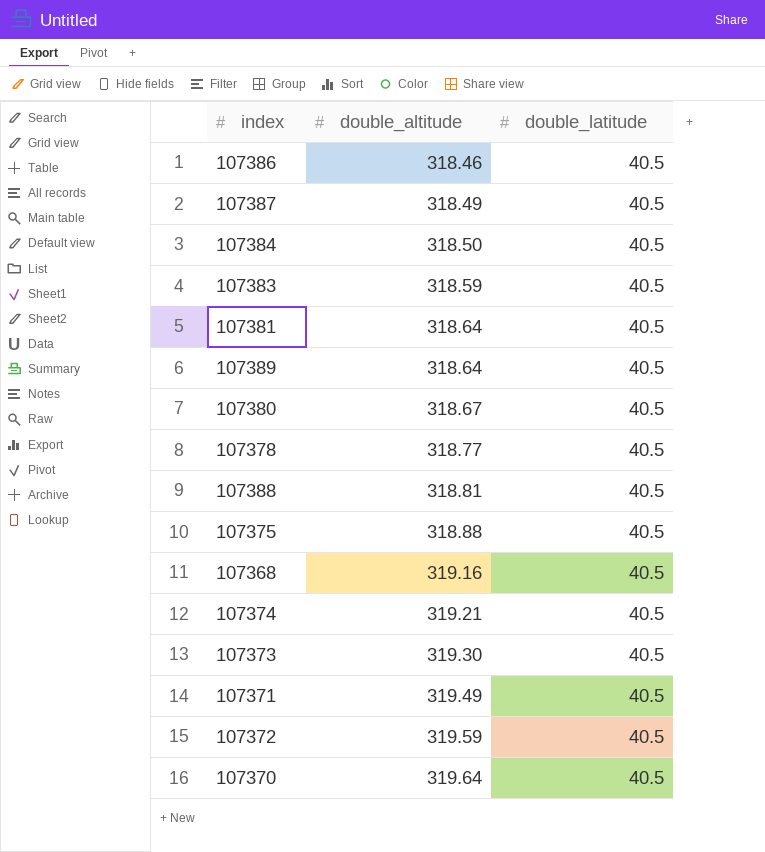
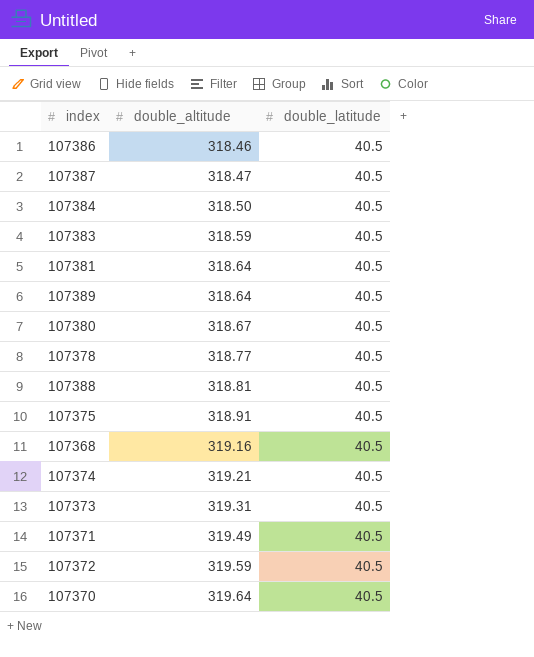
107387 | double_altitude: 318.49 -> 318.47
107375 | double_altitude: 318.88 -> 318.91
107373 | double_altitude: 319.30 -> 319.31

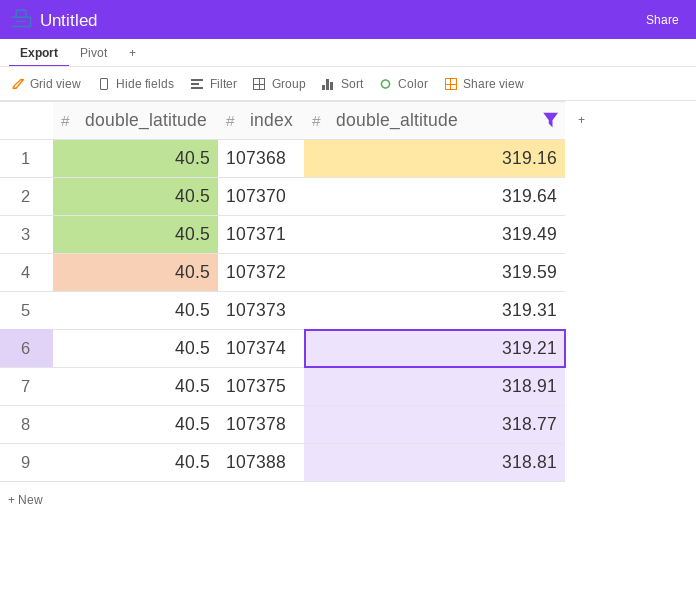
filter: none -> double_altitude >= 318.77
row order: double_altitude ascending -> index ascending
column double_latitude | position: 3 -> 1

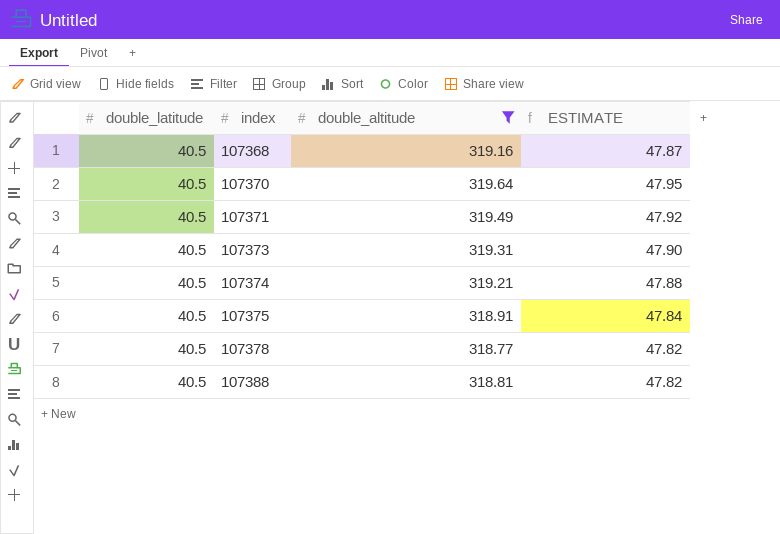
column ESTIMATE | formula: none -> [double_altitude] * 0.15
row 107372: 40.5 | 319.59 -> none

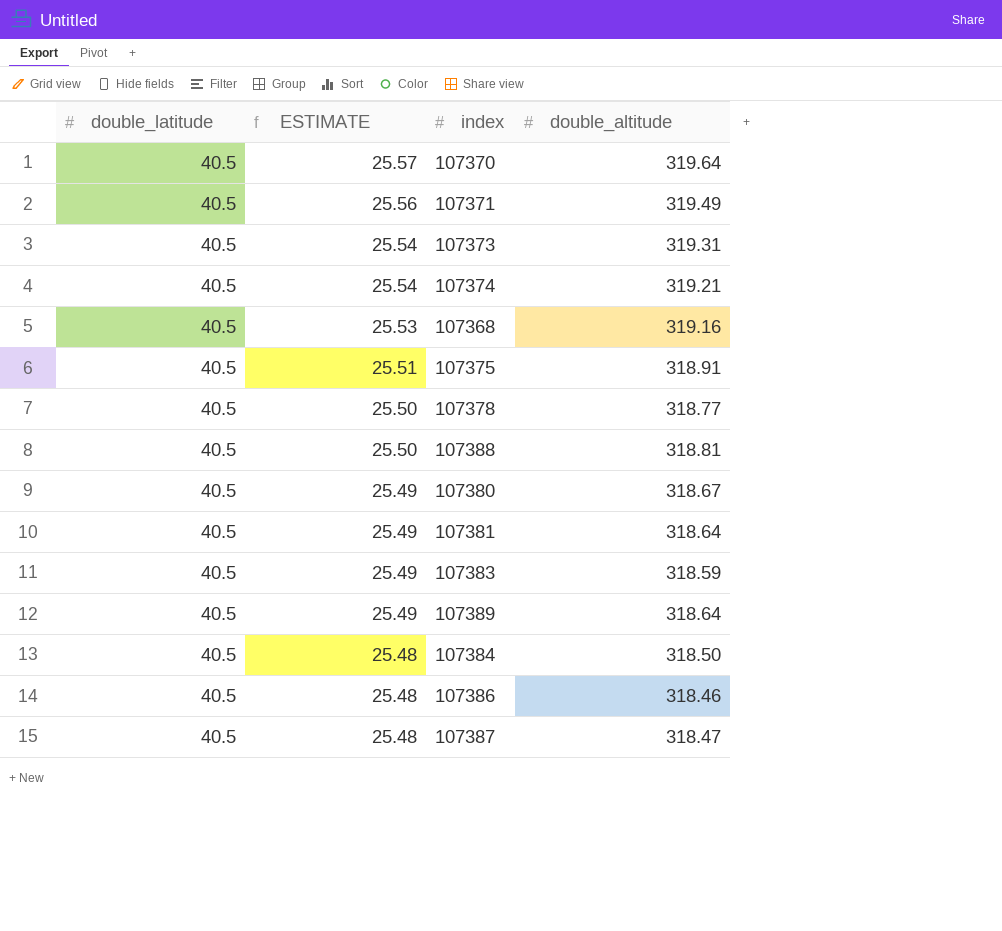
filter: double_altitude >= 318.77 -> none
row order: index ascending -> ESTIMATE descending
column ESTIMATE | formula: [double_altitude] * 0.15 -> [double_altitude] * 0.08
column ESTIMATE | position: 4 -> 2

